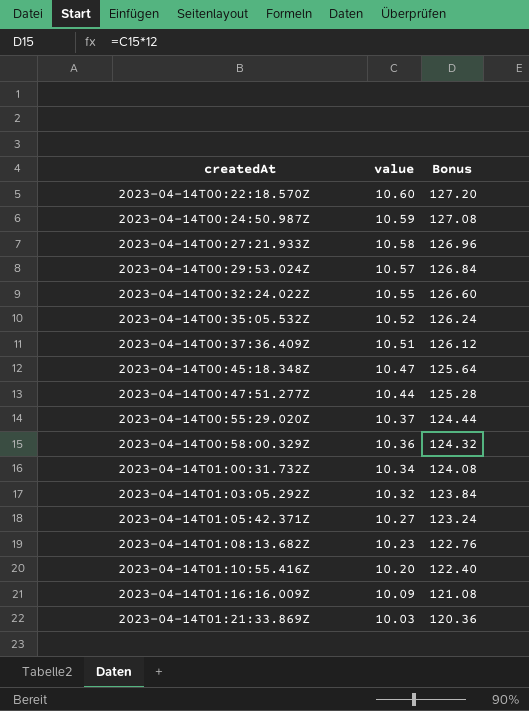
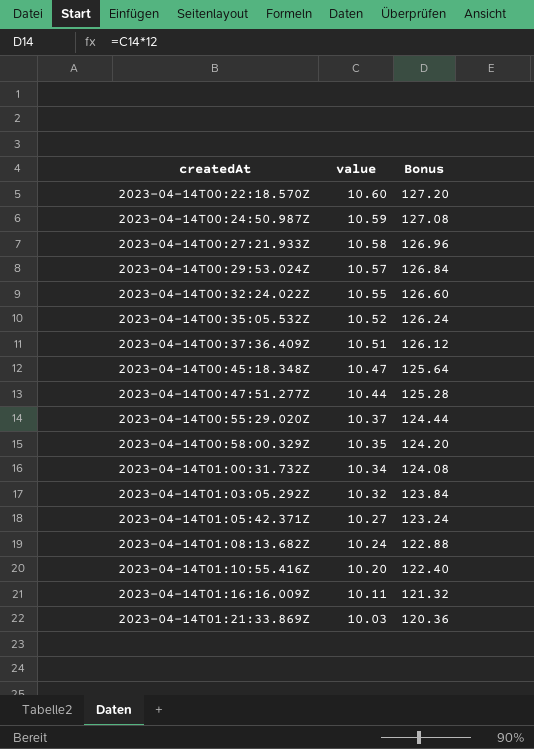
2023-04-14T00:58:00.329Z | value: 10.36 -> 10.35
2023-04-14T00:58:00.329Z | Bonus: 124.32 -> 124.20
2023-04-14T01:08:13.682Z | value: 10.23 -> 10.24
2023-04-14T01:08:13.682Z | Bonus: 122.76 -> 122.88
2023-04-14T01:16:16.009Z | value: 10.09 -> 10.11
2023-04-14T01:16:16.009Z | Bonus: 121.08 -> 121.32

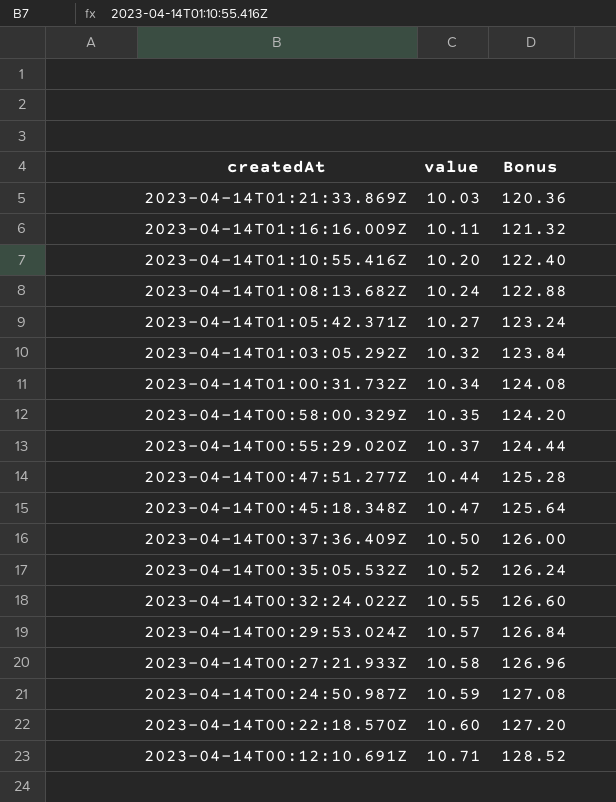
row order: createdAt ascending -> createdAt descending
2023-04-14T00:37:36.409Z | value: 10.51 -> 10.50
2023-04-14T00:37:36.409Z | Bonus: 126.12 -> 126.00
row 2023-04-14T00:12:10.691Z: none -> 10.71 | 128.52

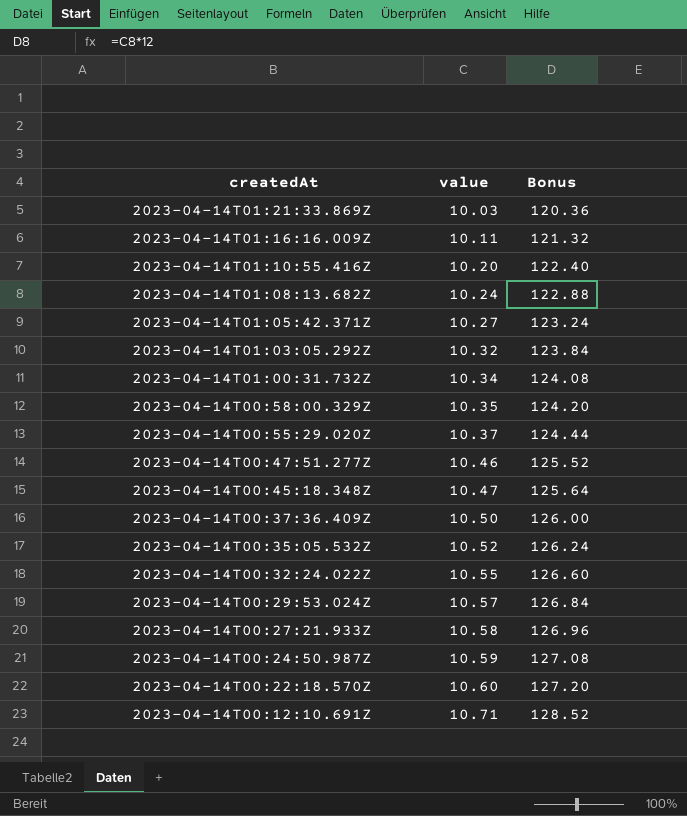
2023-04-14T00:47:51.277Z | value: 10.44 -> 10.46
2023-04-14T00:47:51.277Z | Bonus: 125.28 -> 125.52

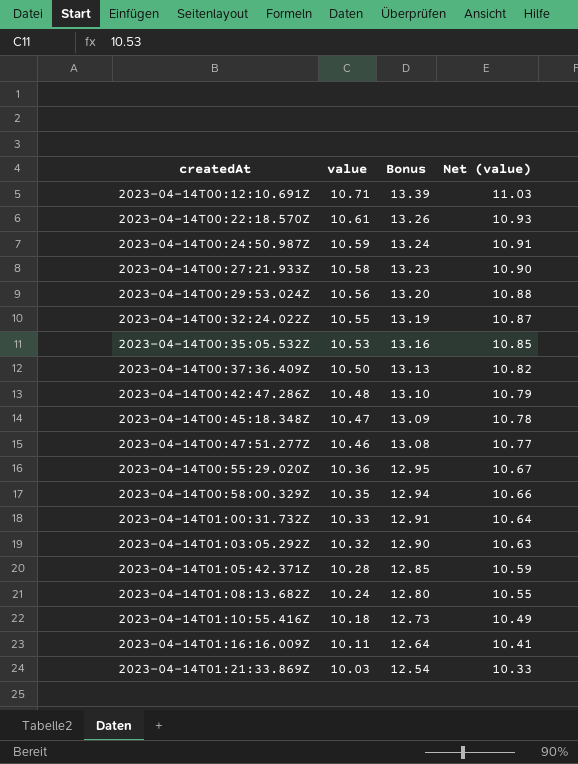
row order: createdAt descending -> createdAt ascending
column Bonus | formula: [value] * 12 -> [value] * 1.25
column Net (value) | formula: none -> [value] * 1.03
2023-04-14T00:22:18.570Z | value: 10.60 -> 10.61
2023-04-14T00:29:53.024Z | value: 10.57 -> 10.56
2023-04-14T00:35:05.532Z | value: 10.52 -> 10.53
row 2023-04-14T00:42:47.286Z: none -> 10.48 | 13.10 | 10.79
2023-04-14T00:55:29.020Z | value: 10.37 -> 10.36
2023-04-14T01:00:31.732Z | value: 10.34 -> 10.33
2023-04-14T01:05:42.371Z | value: 10.27 -> 10.28
2023-04-14T01:10:55.416Z | value: 10.20 -> 10.18

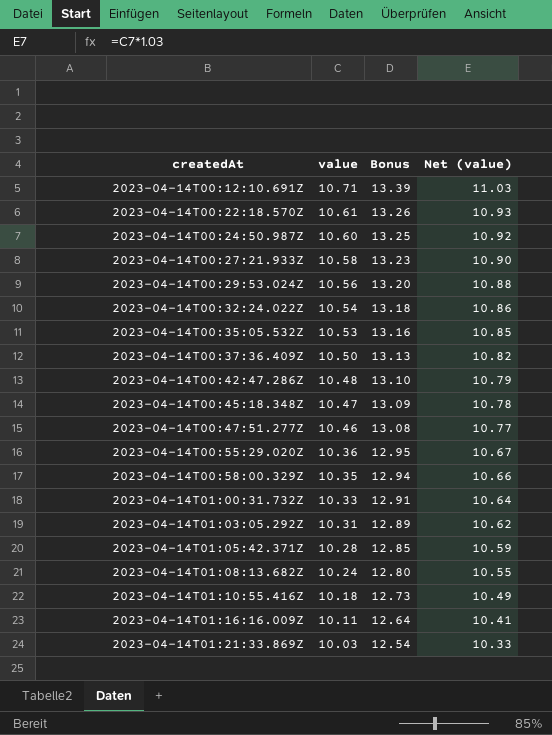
2023-04-14T00:24:50.987Z | value: 10.59 -> 10.60
2023-04-14T00:24:50.987Z | Bonus: 13.24 -> 13.25
2023-04-14T00:24:50.987Z | Net (value): 10.91 -> 10.92
2023-04-14T00:32:24.022Z | value: 10.55 -> 10.54
2023-04-14T00:32:24.022Z | Bonus: 13.19 -> 13.18
2023-04-14T00:32:24.022Z | Net (value): 10.87 -> 10.86
2023-04-14T01:03:05.292Z | value: 10.32 -> 10.31
2023-04-14T01:03:05.292Z | Bonus: 12.90 -> 12.89
2023-04-14T01:03:05.292Z | Net (value): 10.63 -> 10.62

